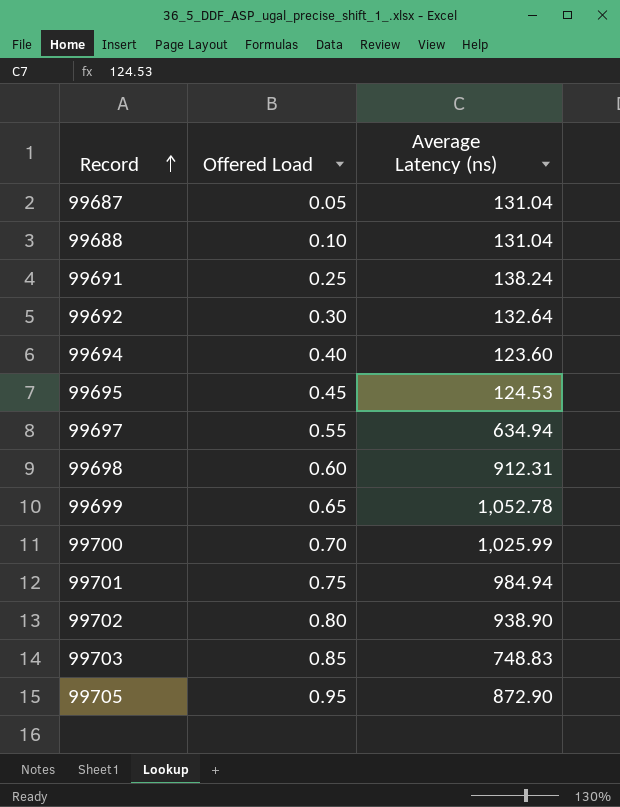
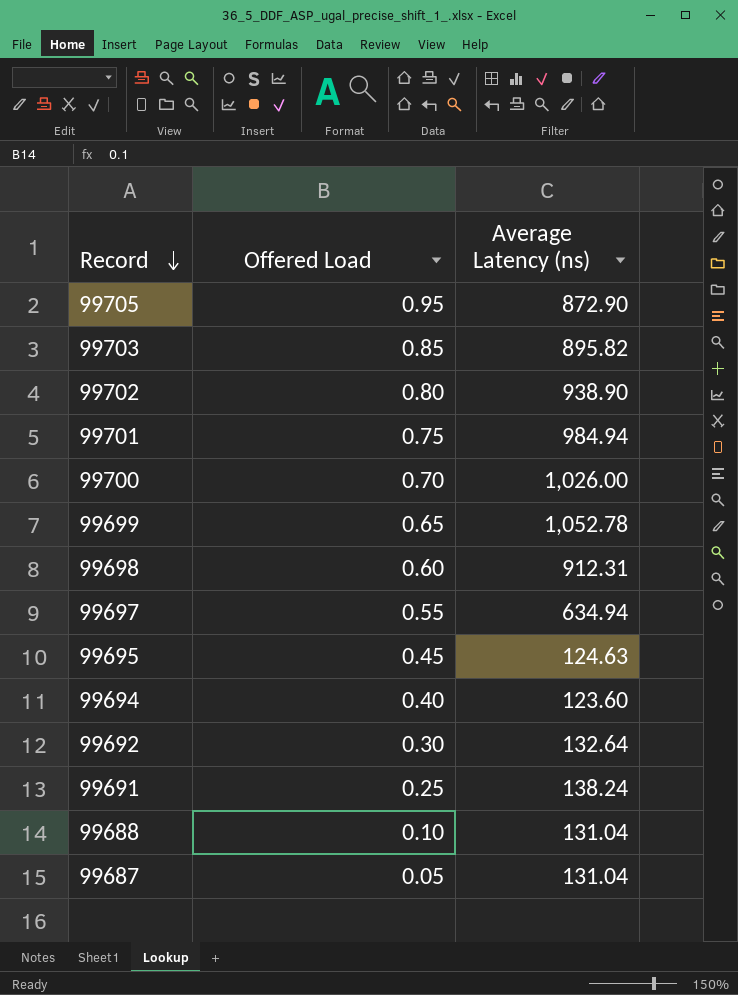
row order: Record ascending -> Record descending
99703 | Average Latency (ns): 748.83 -> 895.82
99700 | Average Latency (ns): 1,025.99 -> 1,026.00
99695 | Average Latency (ns): 124.53 -> 124.63

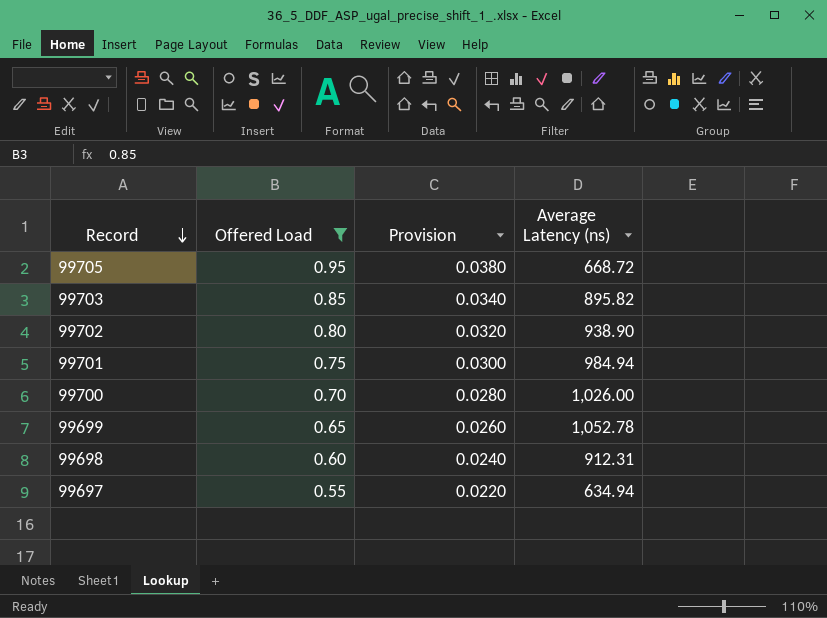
filter: none -> Offered Load >= 0.55
column Provision | formula: none -> [Offered Load] * 0.04
99705 | Average Latency (ns): 872.90 -> 668.72

